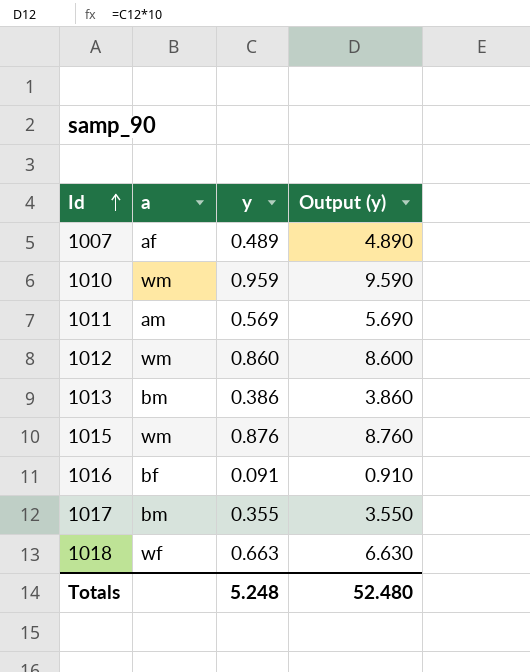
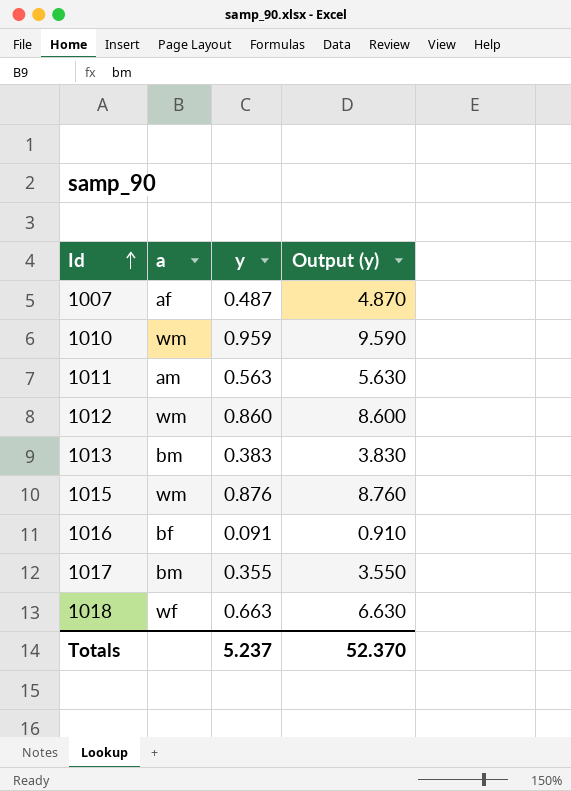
1007 | y: 0.489 -> 0.487
1007 | Output (y): 4.890 -> 4.870
1011 | y: 0.569 -> 0.563
1011 | Output (y): 5.690 -> 5.630
1013 | y: 0.386 -> 0.383
1013 | Output (y): 3.860 -> 3.830
Totals | y: 5.248 -> 5.237
Totals | Output (y): 52.480 -> 52.370

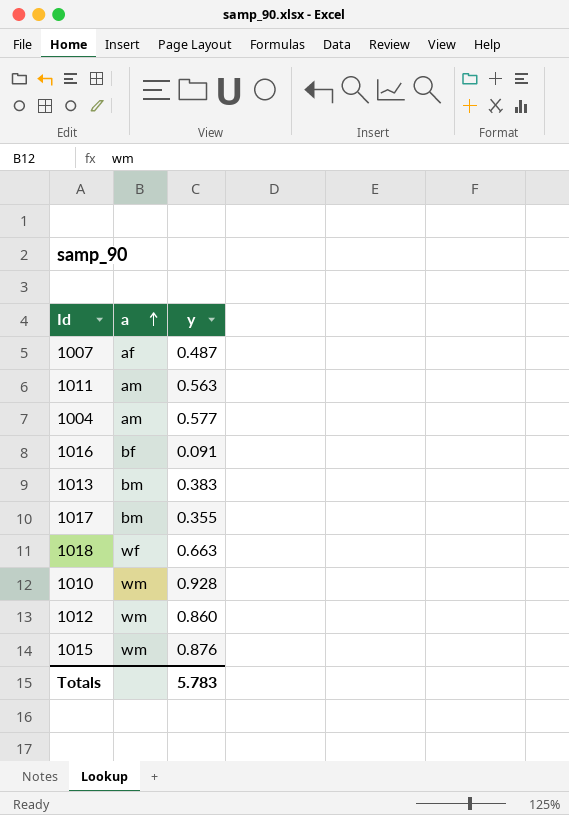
row order: Id ascending -> a ascending
column Output (y) | formula: [y] * 10 -> none
row 1004: none -> am | 0.577
1010 | y: 0.959 -> 0.928
Totals | y: 5.237 -> 5.783

